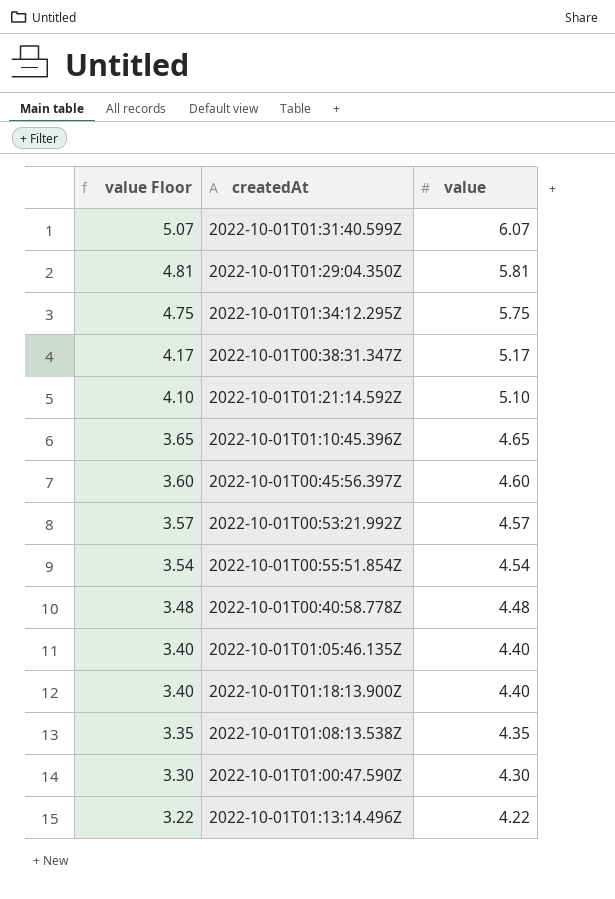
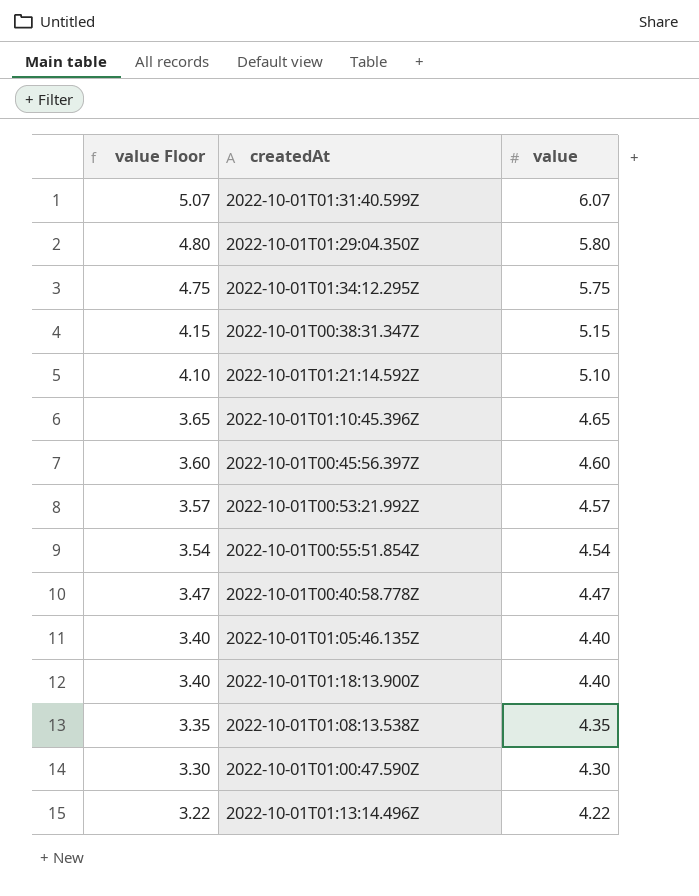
2022-10-01T01:29:04.350Z | value Floor: 4.81 -> 4.80
2022-10-01T01:29:04.350Z | value: 5.81 -> 5.80
2022-10-01T00:38:31.347Z | value Floor: 4.17 -> 4.15
2022-10-01T00:38:31.347Z | value: 5.17 -> 5.15
2022-10-01T00:40:58.778Z | value Floor: 3.48 -> 3.47
2022-10-01T00:40:58.778Z | value: 4.48 -> 4.47

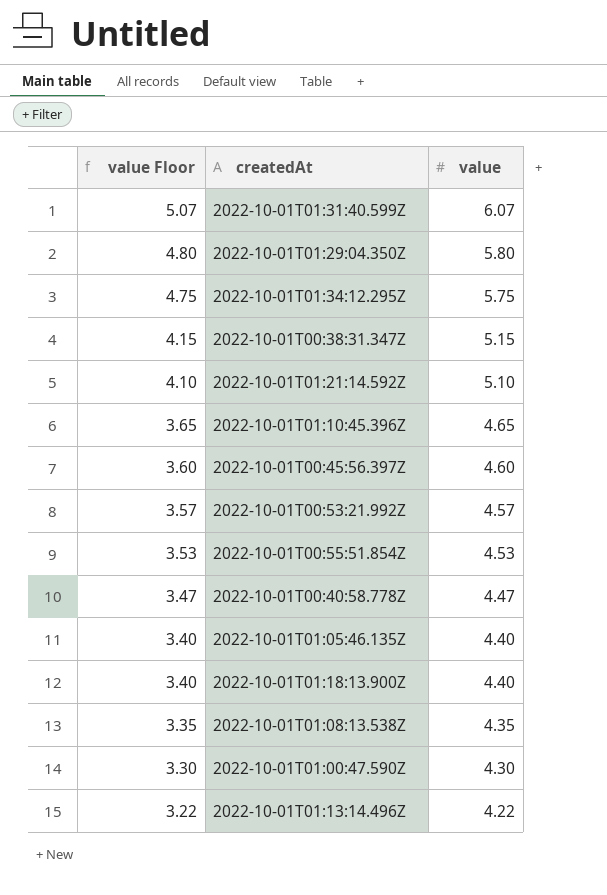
2022-10-01T00:55:51.854Z | value Floor: 3.54 -> 3.53
2022-10-01T00:55:51.854Z | value: 4.54 -> 4.53

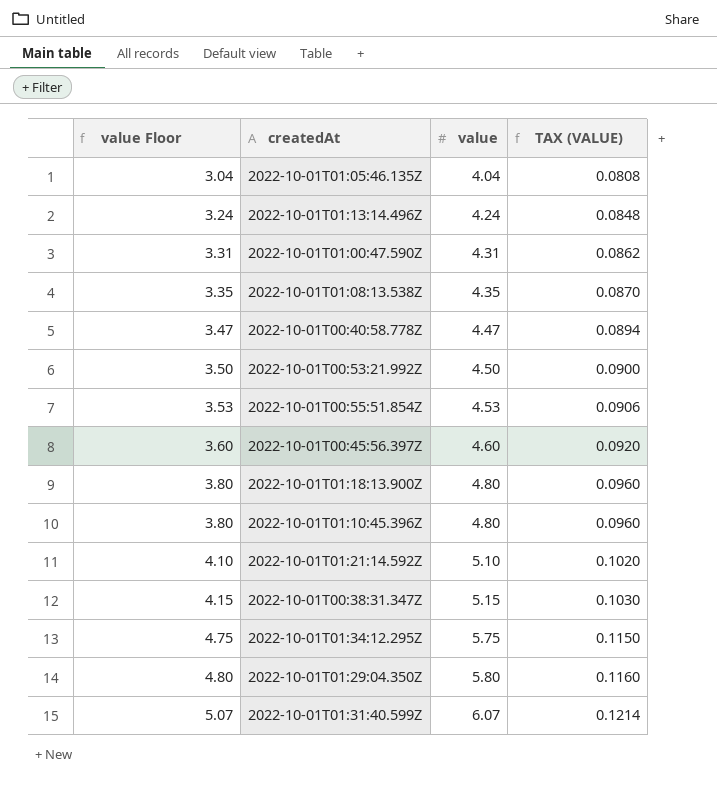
row order: value Floor descending -> value Floor ascending
column TAX (VALUE) | formula: none -> [value] * 0.02
2022-10-01T01:05:46.135Z | value Floor: 3.40 -> 3.04
2022-10-01T01:05:46.135Z | value: 4.40 -> 4.04
2022-10-01T01:13:14.496Z | value Floor: 3.22 -> 3.24
2022-10-01T01:13:14.496Z | value: 4.22 -> 4.24
2022-10-01T01:00:47.590Z | value Floor: 3.30 -> 3.31
2022-10-01T01:00:47.590Z | value: 4.30 -> 4.31
2022-10-01T00:53:21.992Z | value Floor: 3.57 -> 3.50
2022-10-01T00:53:21.992Z | value: 4.57 -> 4.50
2022-10-01T01:18:13.900Z | value Floor: 3.40 -> 3.80
2022-10-01T01:18:13.900Z | value: 4.40 -> 4.80
2022-10-01T01:10:45.396Z | value Floor: 3.65 -> 3.80
2022-10-01T01:10:45.396Z | value: 4.65 -> 4.80

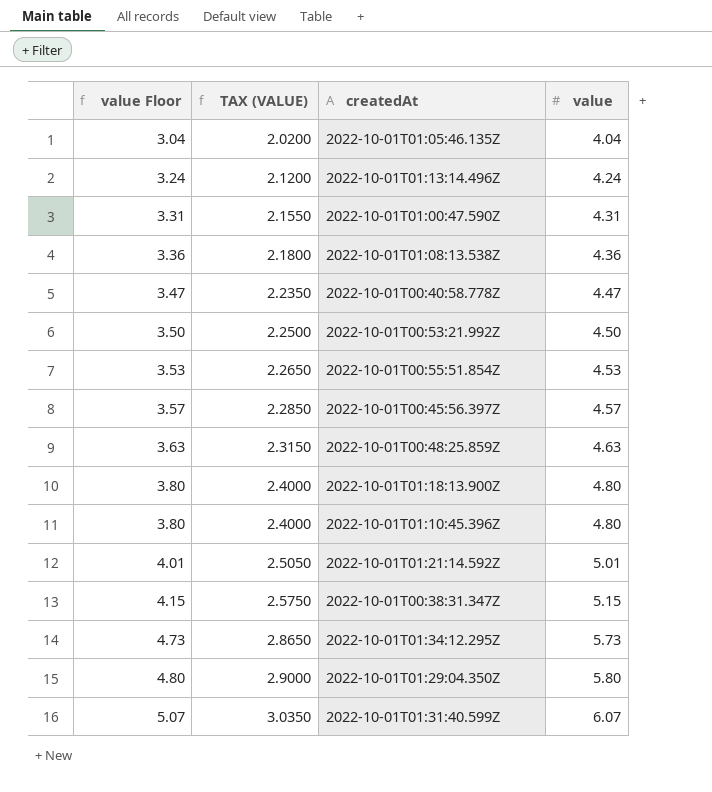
column TAX (VALUE) | formula: [value] * 0.02 -> [value] * 0.5
column TAX (VALUE) | position: 4 -> 2
2022-10-01T01:08:13.538Z | value Floor: 3.35 -> 3.36
2022-10-01T01:08:13.538Z | value: 4.35 -> 4.36
2022-10-01T00:45:56.397Z | value Floor: 3.60 -> 3.57
2022-10-01T00:45:56.397Z | value: 4.60 -> 4.57
row 2022-10-01T00:48:25.859Z: none -> 3.63 | 2.3150 | 4.63
2022-10-01T01:21:14.592Z | value Floor: 4.10 -> 4.01
2022-10-01T01:21:14.592Z | value: 5.10 -> 5.01
2022-10-01T01:34:12.295Z | value Floor: 4.75 -> 4.73
2022-10-01T01:34:12.295Z | value: 5.75 -> 5.73

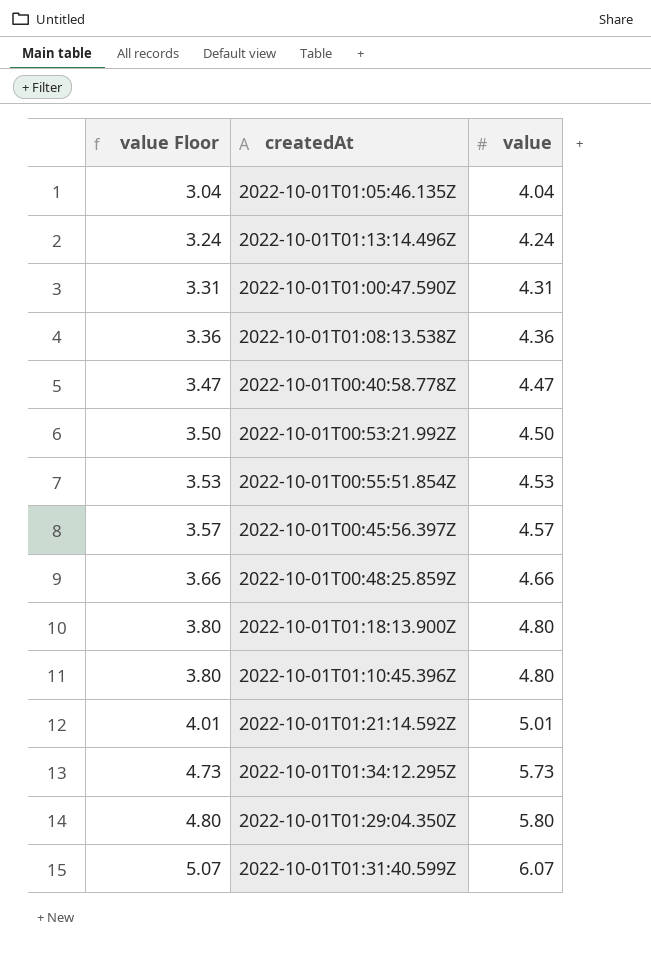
column TAX (VALUE) | formula: [value] * 0.5 -> none
row 2022-10-01T00:38:31.347Z: 4.15 | 2.5750 | 5.15 -> none
2022-10-01T00:48:25.859Z | value Floor: 3.63 -> 3.66
2022-10-01T00:48:25.859Z | value: 4.63 -> 4.66

